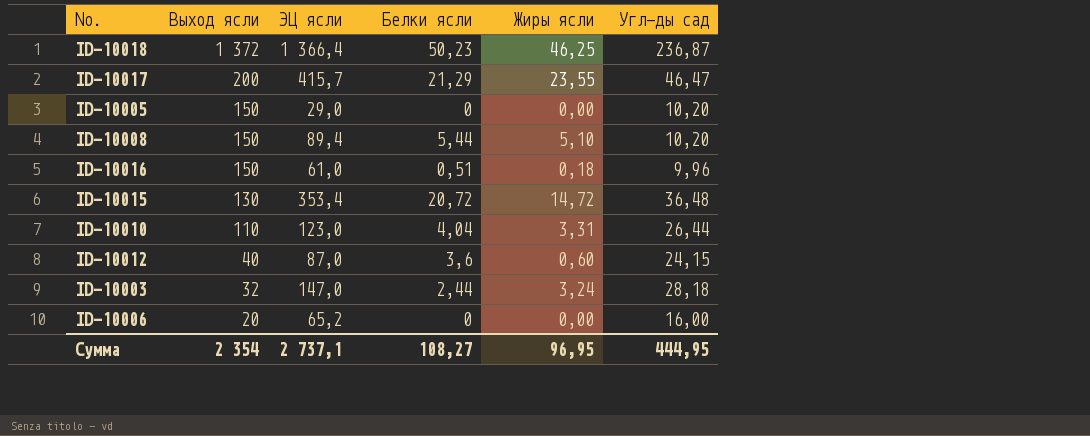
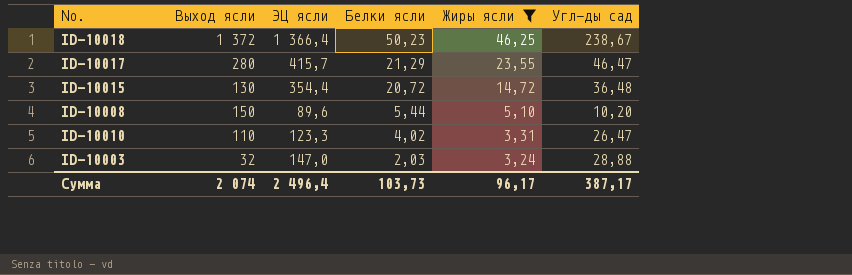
filter: none -> Жиры ясли >= 3,24
row order: Выход ясли descending -> Белки ясли descending
ID-10018 | Угл-ды сад: 236,87 -> 238,67
ID-10017 | Выход ясли: 200 -> 280
ID-10015 | ЭЦ ясли: 353,4 -> 354,4
ID-10008 | ЭЦ ясли: 89,4 -> 89,6
ID-10010 | ЭЦ ясли: 123,0 -> 123,3
ID-10010 | Белки ясли: 4,04 -> 4,02
ID-10010 | Угл-ды сад: 26,44 -> 26,47
ID-10003 | Белки ясли: 2,44 -> 2,03
ID-10003 | Угл-ды сад: 28,18 -> 28,88
Сумма | Выход ясли: 2 354 -> 2 074
Сумма | ЭЦ ясли: 2 737,1 -> 2 496,4
Сумма | Белки ясли: 108,27 -> 103,73
Сумма | Жиры ясли: 96,95 -> 96,17
Сумма | Угл-ды сад: 444,95 -> 387,17

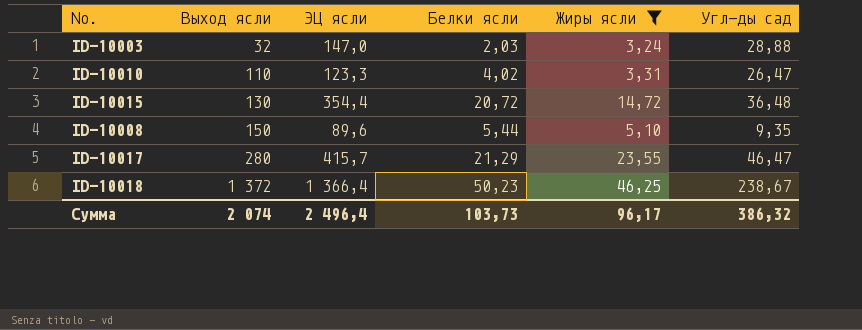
row order: Белки ясли descending -> Выход ясли ascending
ID-10008 | Угл-ды сад: 10,20 -> 9,35
Сумма | Угл-ды сад: 387,17 -> 386,32

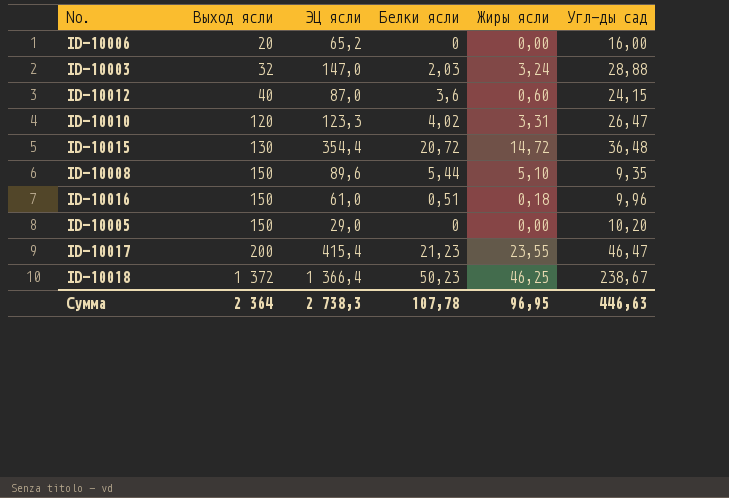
filter: Жиры ясли >= 3,24 -> none
ID-10010 | Выход ясли: 110 -> 120
ID-10017 | Выход ясли: 280 -> 200
ID-10017 | ЭЦ ясли: 415,7 -> 415,4
ID-10017 | Белки ясли: 21,29 -> 21,23
Сумма | Выход ясли: 2 074 -> 2 364
Сумма | ЭЦ ясли: 2 496,4 -> 2 738,3
Сумма | Белки ясли: 103,73 -> 107,78
Сумма | Жиры ясли: 96,17 -> 96,95
Сумма | Угл-ды сад: 386,32 -> 446,63

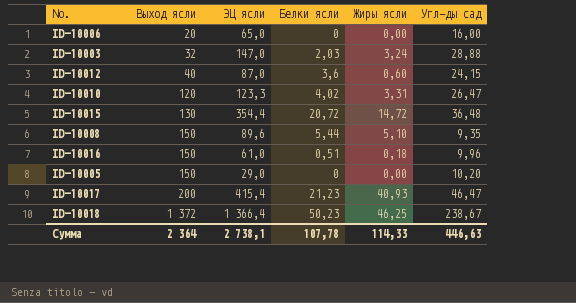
ID-10006 | ЭЦ ясли: 65,2 -> 65,0
ID-10017 | Жиры ясли: 23,55 -> 40,93
Сумма | ЭЦ ясли: 2 738,3 -> 2 738,1
Сумма | Жиры ясли: 96,95 -> 114,33

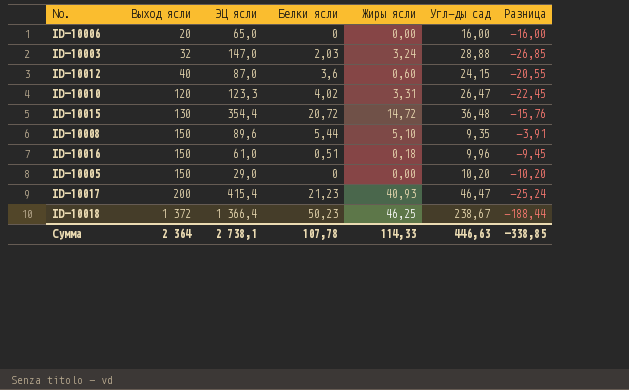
column Разница | formula: none -> [Белки ясли] - [Угл-ды сад]

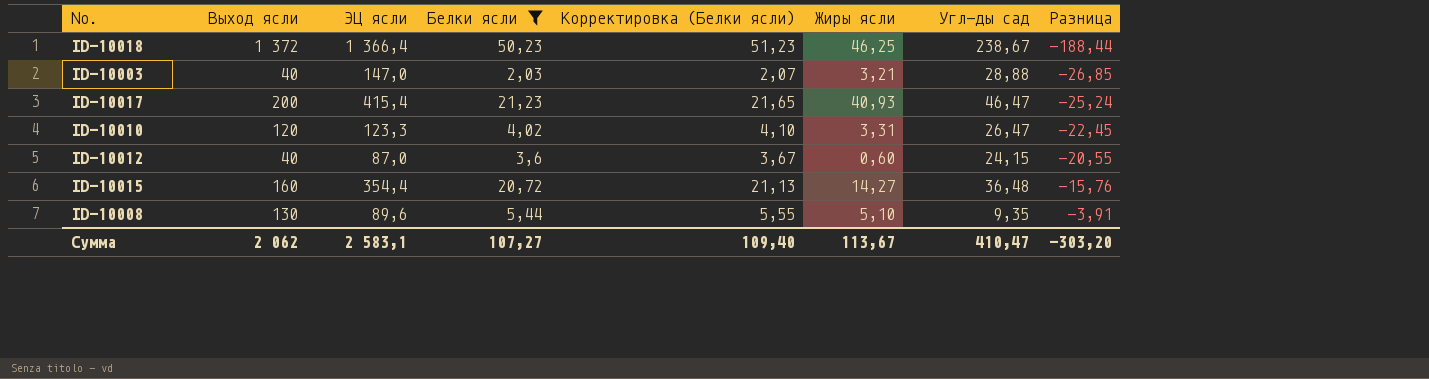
filter: none -> Белки ясли >= 2,03
row order: Выход ясли ascending -> Разница ascending
column Корректировка (Белки ясли) | formula: none -> [Белки ясли] * 1,02
ID-10003 | Выход ясли: 32 -> 40
ID-10003 | Жиры ясли: 3,24 -> 3,21
ID-10015 | Выход ясли: 130 -> 160
ID-10015 | Жиры ясли: 14,72 -> 14,27
ID-10008 | Выход ясли: 150 -> 130
Сумма | Выход ясли: 2 364 -> 2 062
Сумма | ЭЦ ясли: 2 738,1 -> 2 583,1
Сумма | Белки ясли: 107,78 -> 107,27
Сумма | Жиры ясли: 114,33 -> 113,67
Сумма | Угл-ды сад: 446,63 -> 410,47
Сумма | Разница: -338,85 -> -303,20

